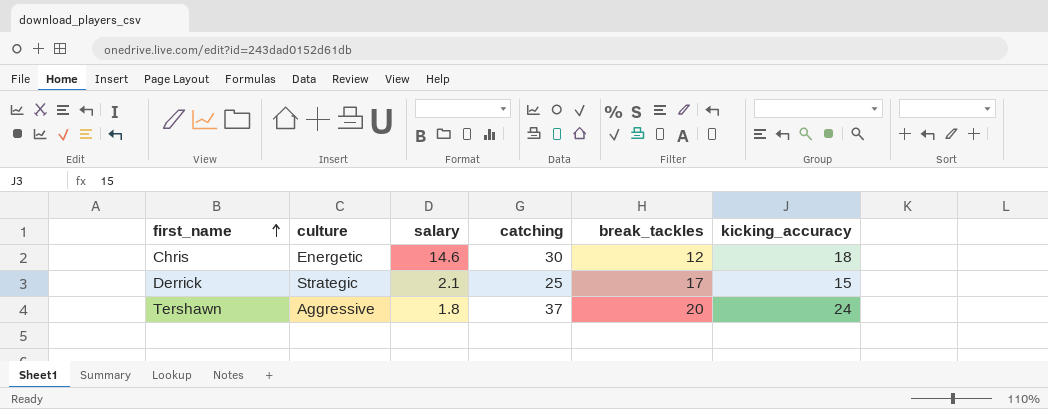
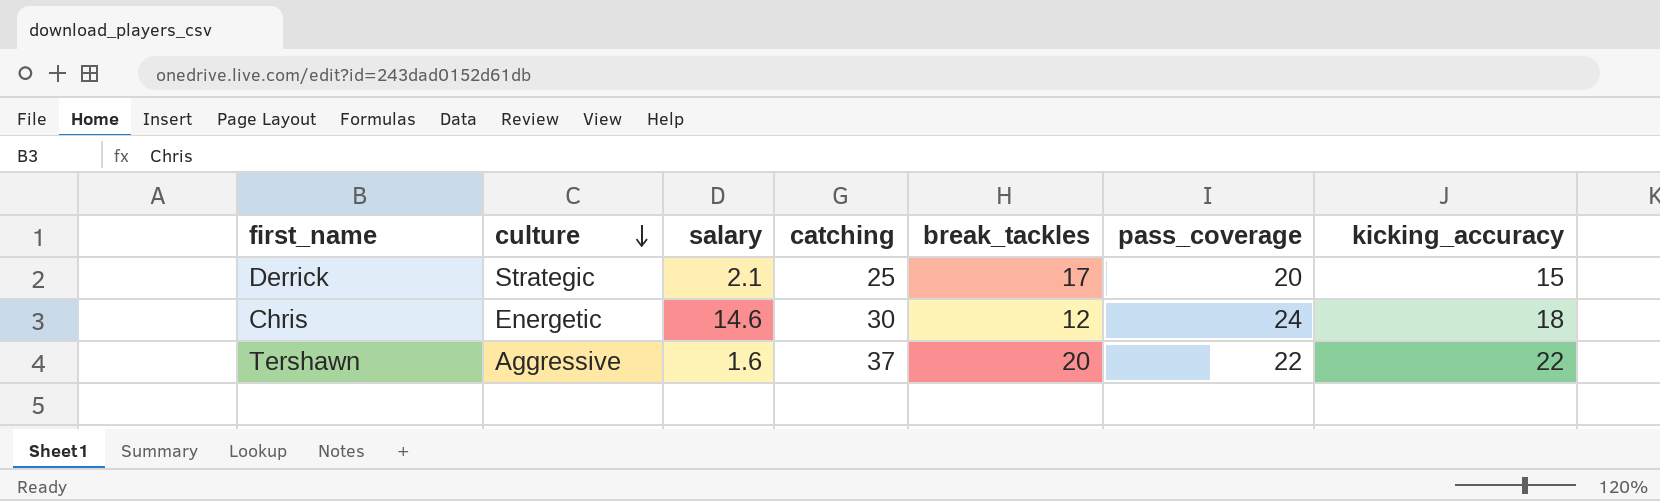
row order: first_name ascending -> culture descending
column pass_coverage | position: none -> 6
Tershawn | salary: 1.8 -> 1.6
Tershawn | kicking_accuracy: 24 -> 22

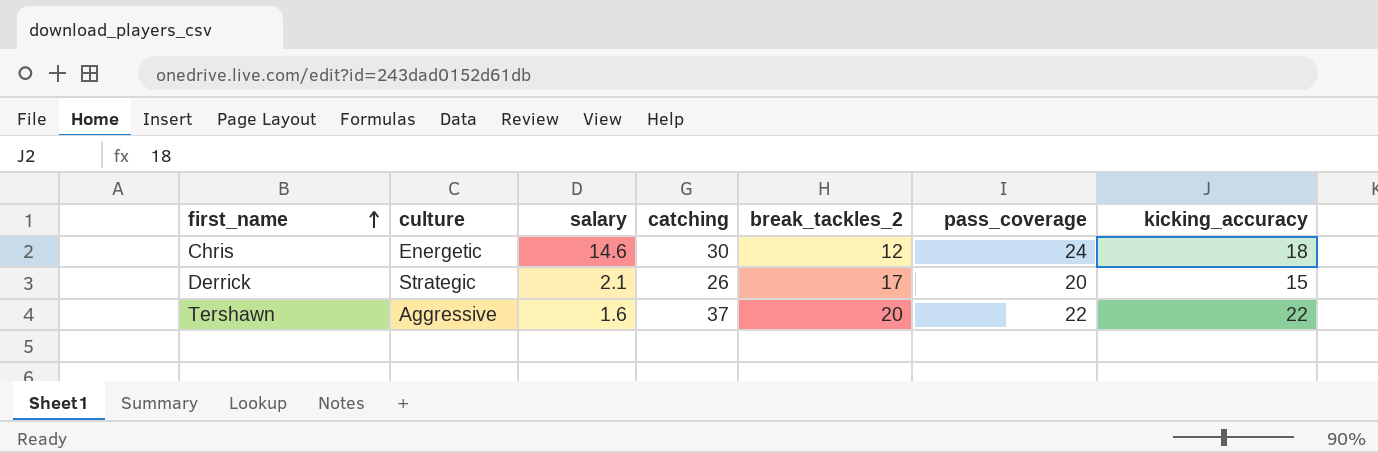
row order: culture descending -> first_name ascending
column name: break_tackles -> break_tackles_2
Derrick | catching: 25 -> 26

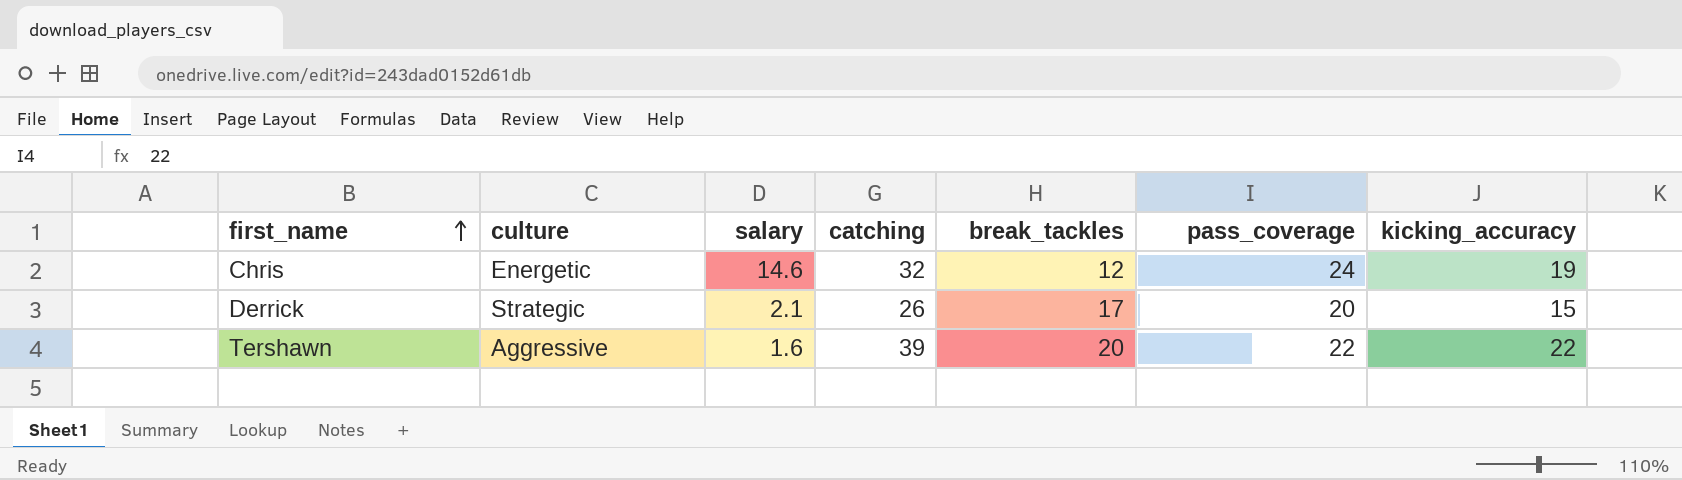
column name: break_tackles_2 -> break_tackles
Chris | catching: 30 -> 32
Chris | kicking_accuracy: 18 -> 19
Tershawn | catching: 37 -> 39

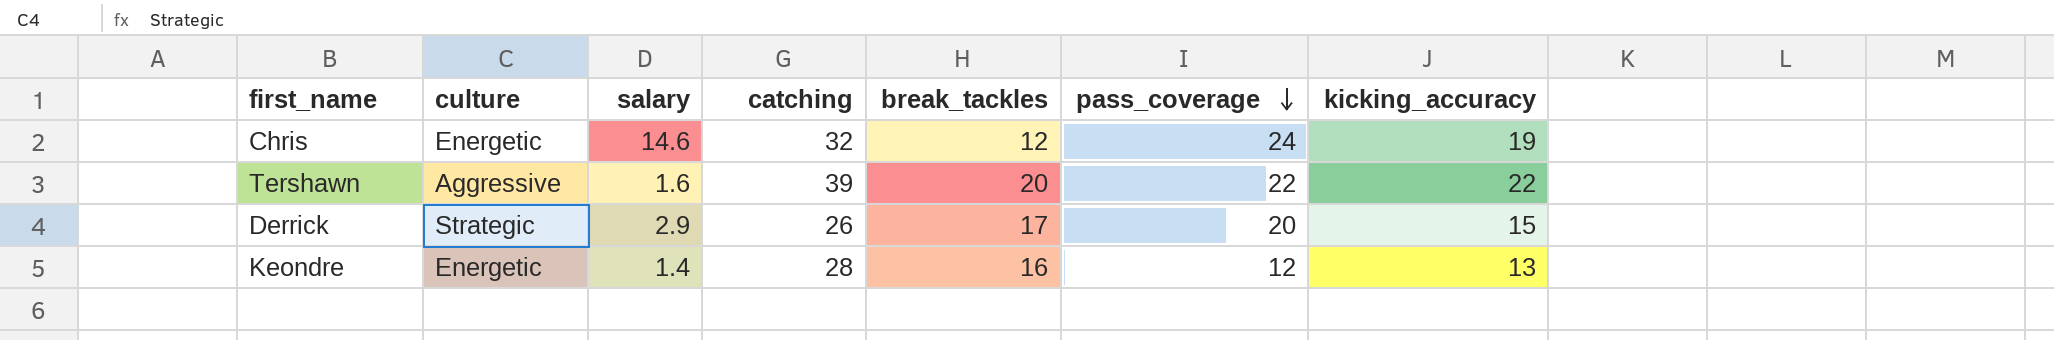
row order: first_name ascending -> pass_coverage descending
Derrick | salary: 2.1 -> 2.9
row Keondre: none -> Energetic | 1.4 | 28 | 16 | 12 | 13

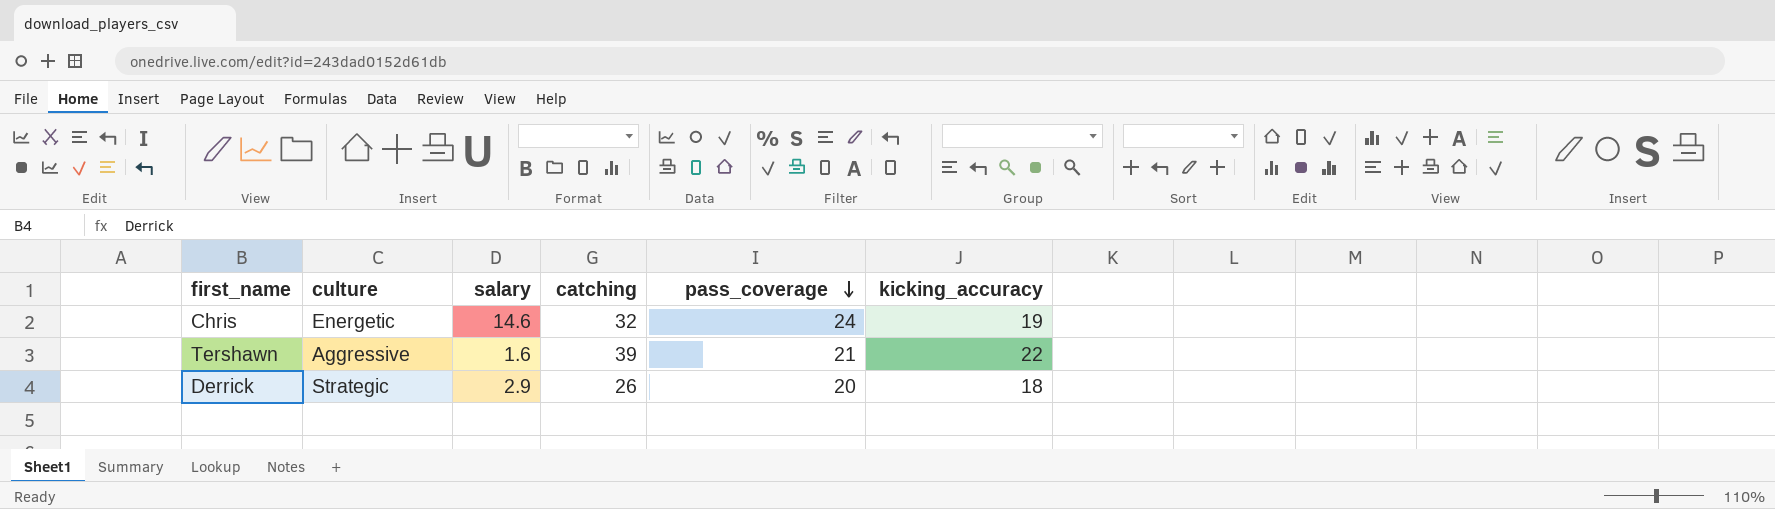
column break_tackles | position: 5 -> none
row Keondre: Energetic | 1.4 | 28 | 16 | 12 | 13 -> none
Tershawn | pass_coverage: 22 -> 21
Derrick | kicking_accuracy: 15 -> 18

